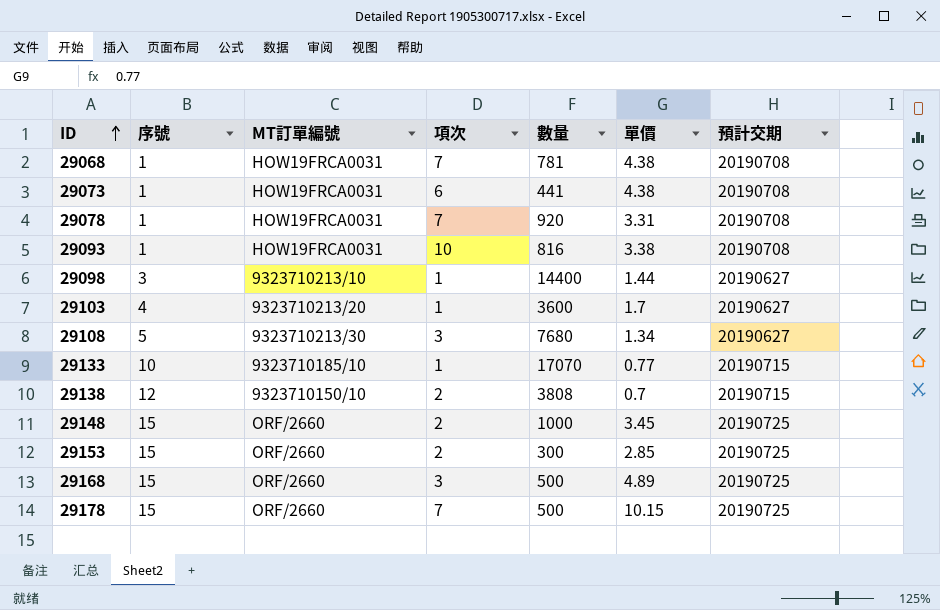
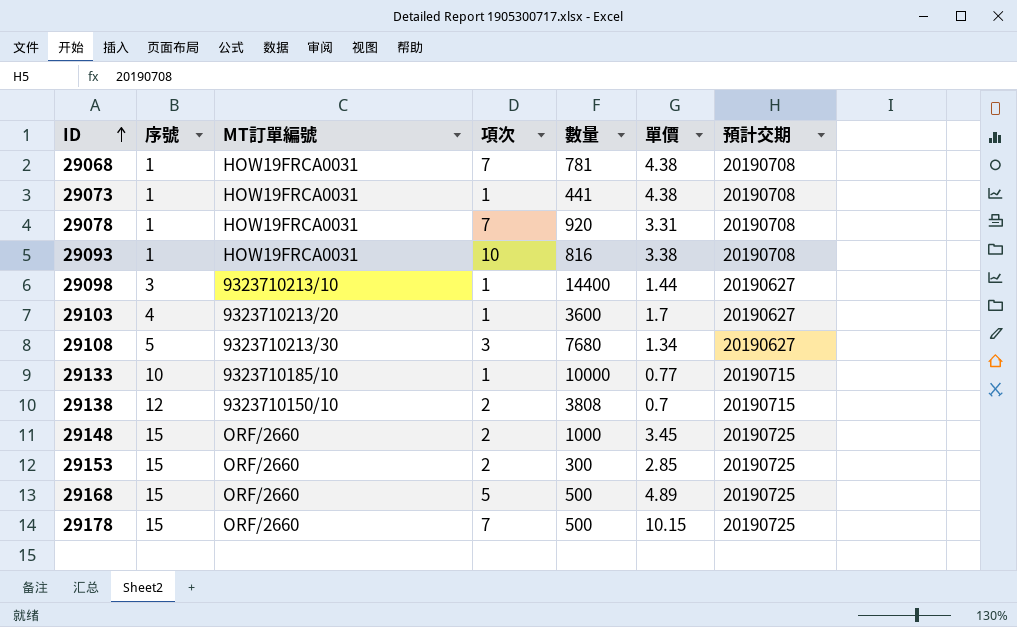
29073 | 項次: 6 -> 1
29133 | 數量: 17070 -> 10000
29168 | 項次: 3 -> 5

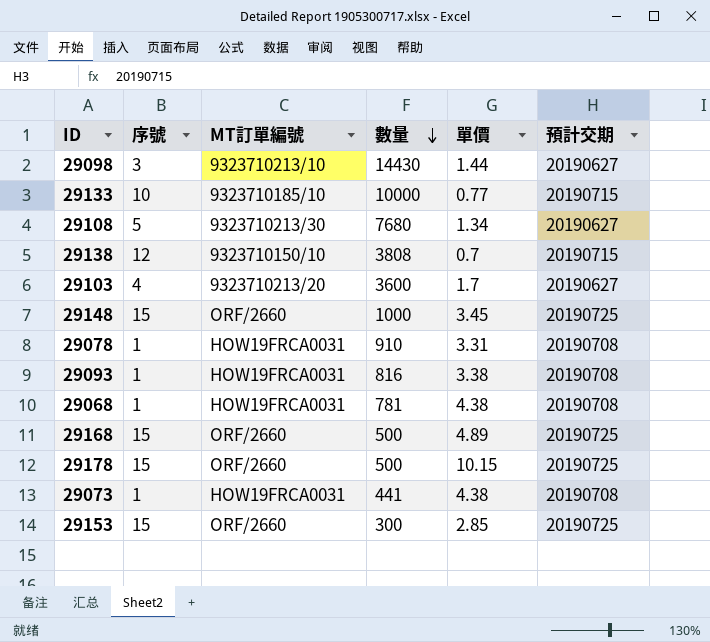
row order: ID ascending -> 數量 descending
column 項次 | position: 4 -> none
29098 | 數量: 14400 -> 14430
29078 | 數量: 920 -> 910

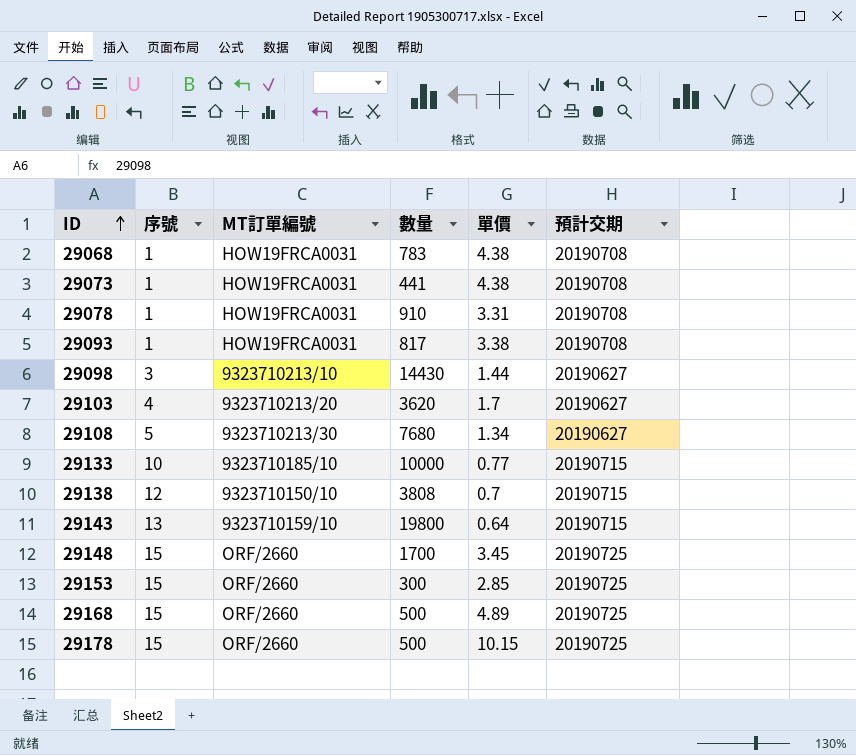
row order: 數量 descending -> ID ascending
29068 | 數量: 781 -> 783
29093 | 數量: 816 -> 817
29103 | 數量: 3600 -> 3620
row 29143: none -> 13 | 9323710159/10 | 19800 | 0.64 | 20190715
29148 | 數量: 1000 -> 1700

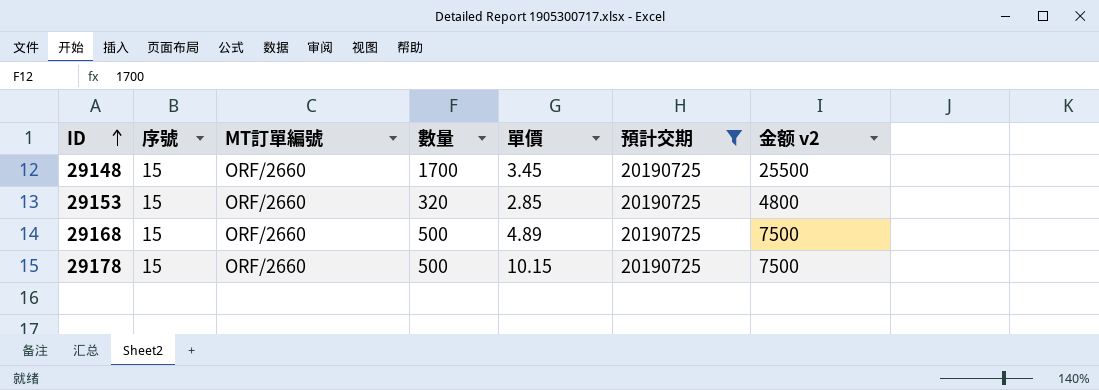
filter: none -> 預計交期 = 20190725
column 金额 v2 | formula: none -> [序號] * [數量]
29153 | 數量: 300 -> 320

